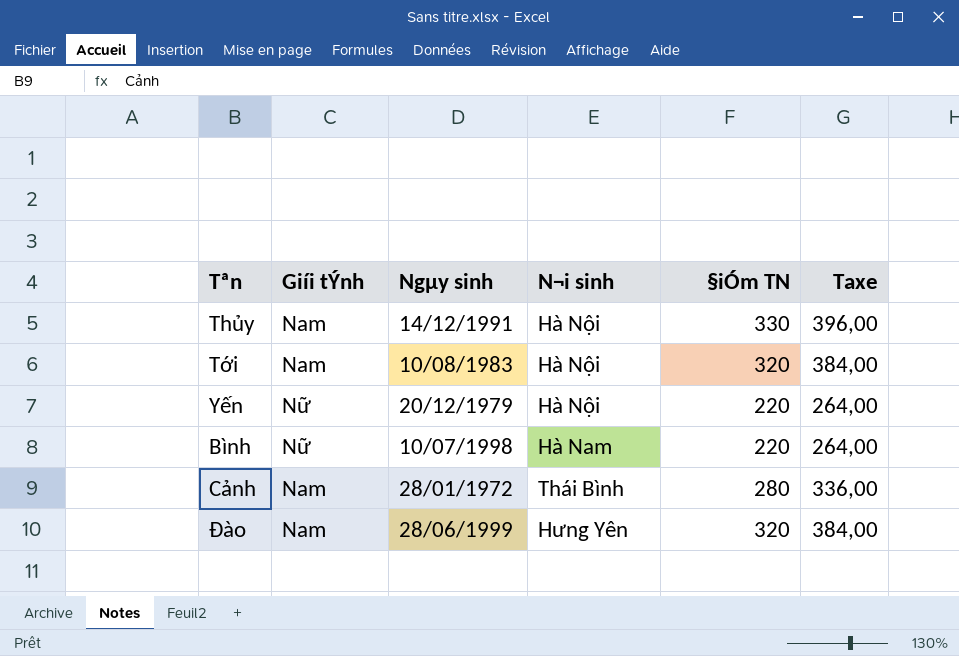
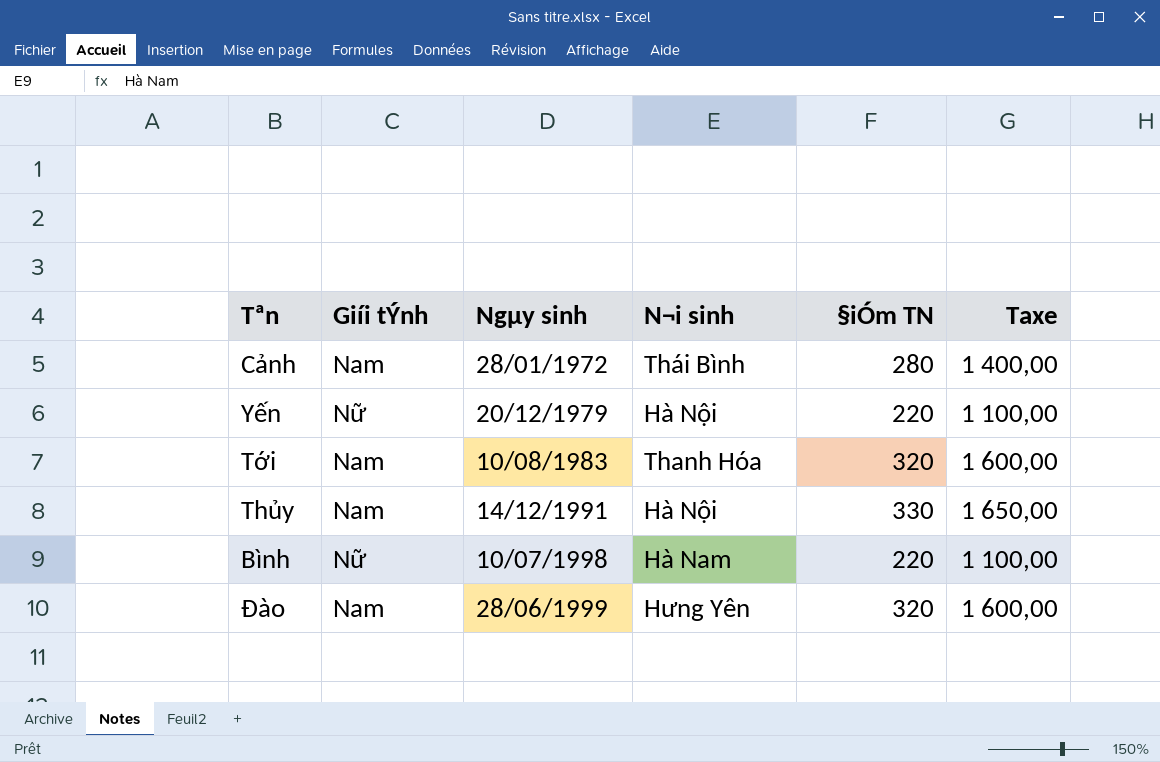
row order: none -> Ngµy sinh ascending
column Taxe | formula: [§iÓm TN] * 1,2 -> [§iÓm TN] * 5
Tới | N¬i sinh: Hà Nội -> Thanh Hóa

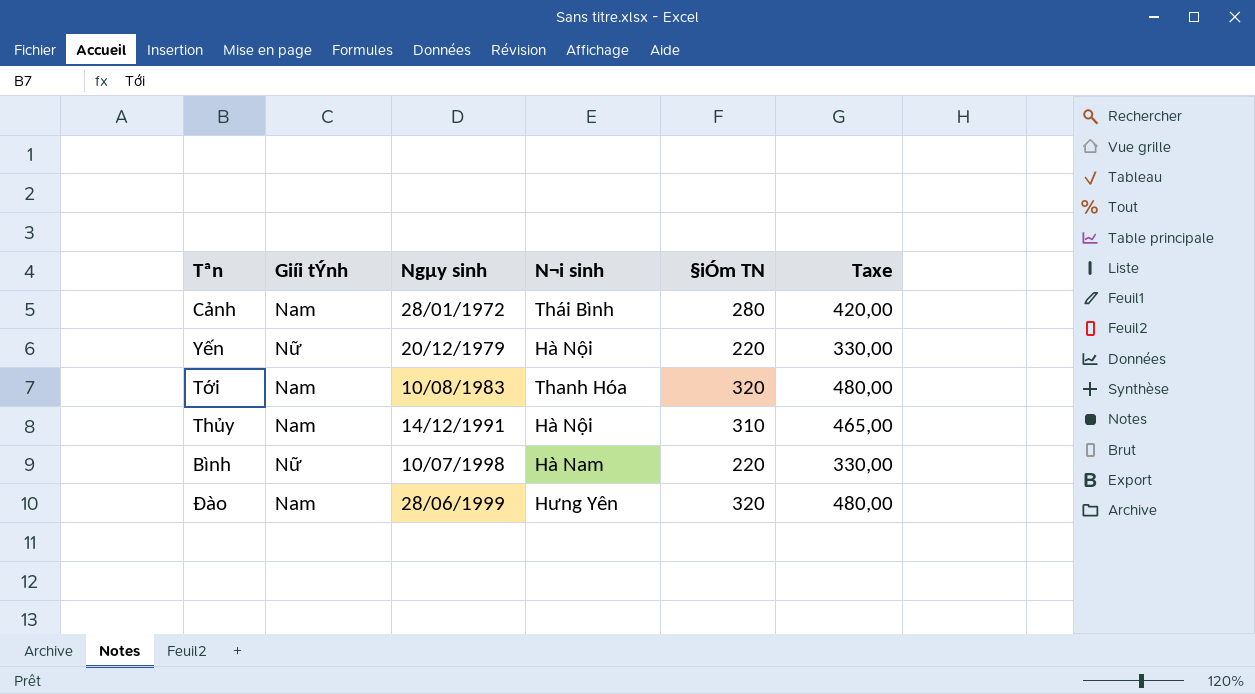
column Taxe | formula: [§iÓm TN] * 5 -> [§iÓm TN] * 1,5
Thủy | §iÓm TN: 330 -> 310

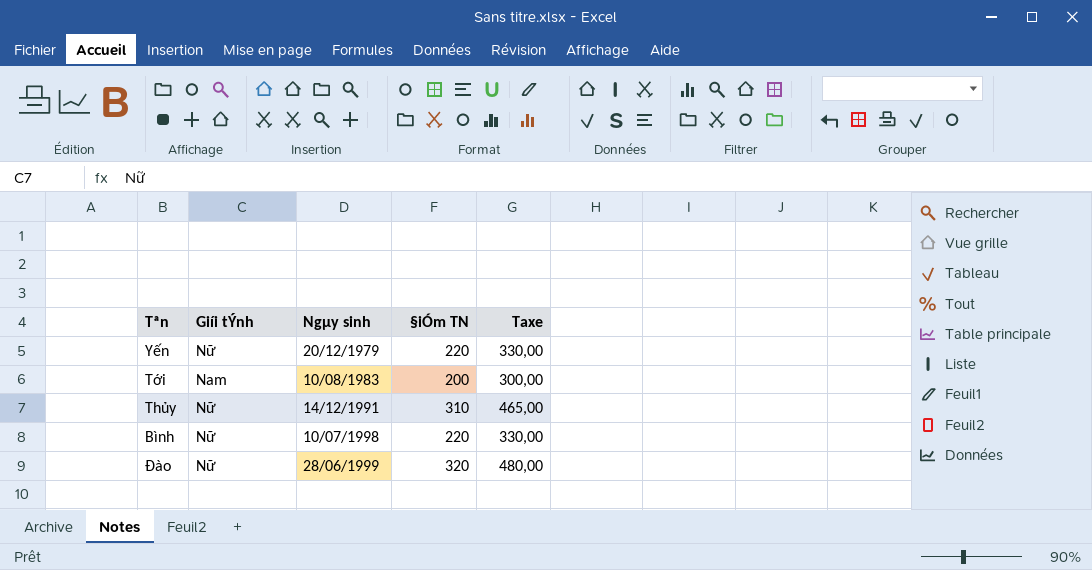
column N¬i sinh | position: 4 -> none
row Cảnh: Nam | 28/01/1972 | Thái Bình | 280 | 420,00 -> none
Tới | §iÓm TN: 320 -> 200
Tới | Taxe: 480,00 -> 300,00
Thủy | Giíi tÝnh: Nam -> Nữ
Đào | Giíi tÝnh: Nam -> Nữ

